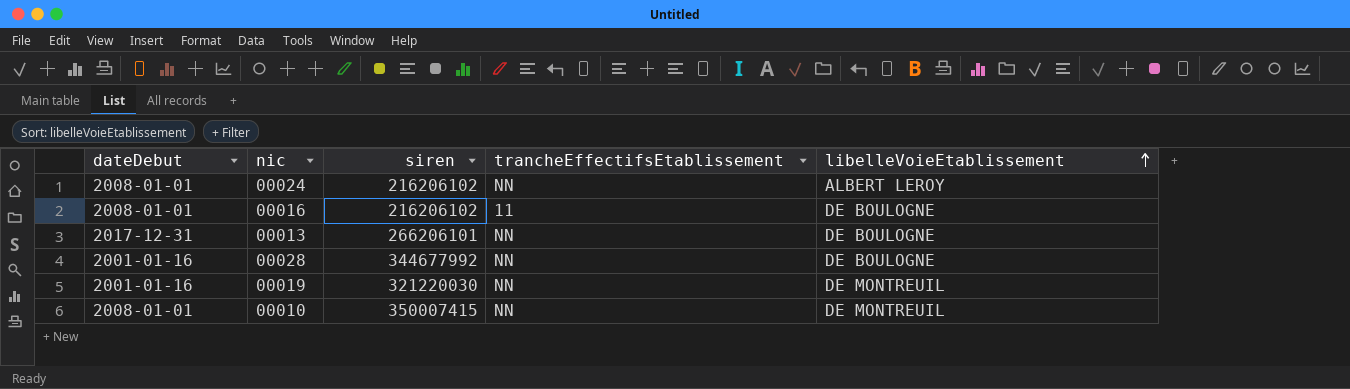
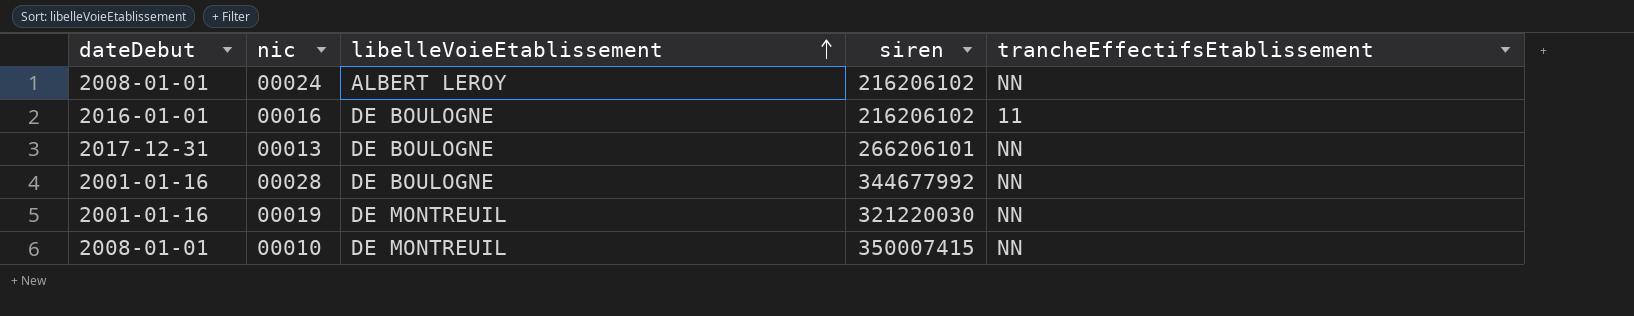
column libelleVoieEtablissement | position: 5 -> 3
00016 | dateDebut: 2008-01-01 -> 2016-01-01

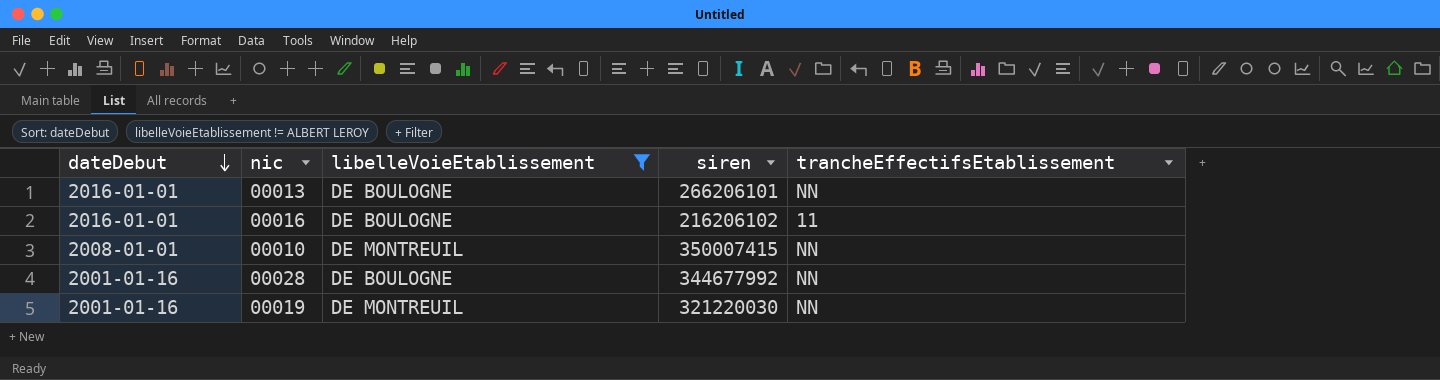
filter: none -> libelleVoieEtablissement != ALBERT LEROY
row order: libelleVoieEtablissement ascending -> dateDebut descending
00013 | dateDebut: 2017-12-31 -> 2016-01-01

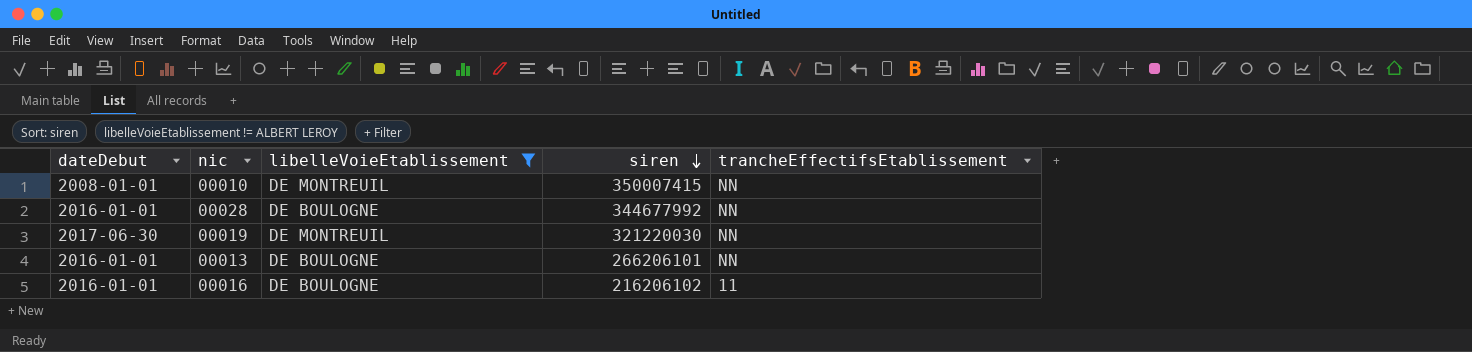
row order: dateDebut descending -> siren descending
00028 | dateDebut: 2001-01-16 -> 2016-01-01
00019 | dateDebut: 2001-01-16 -> 2017-06-30

